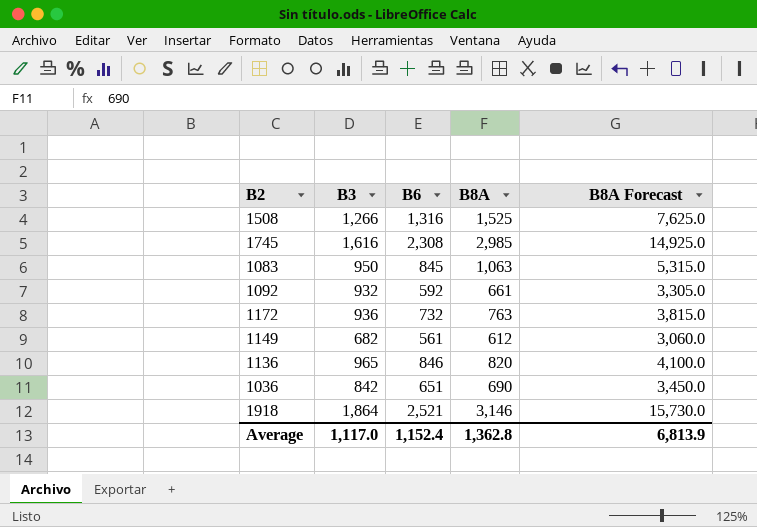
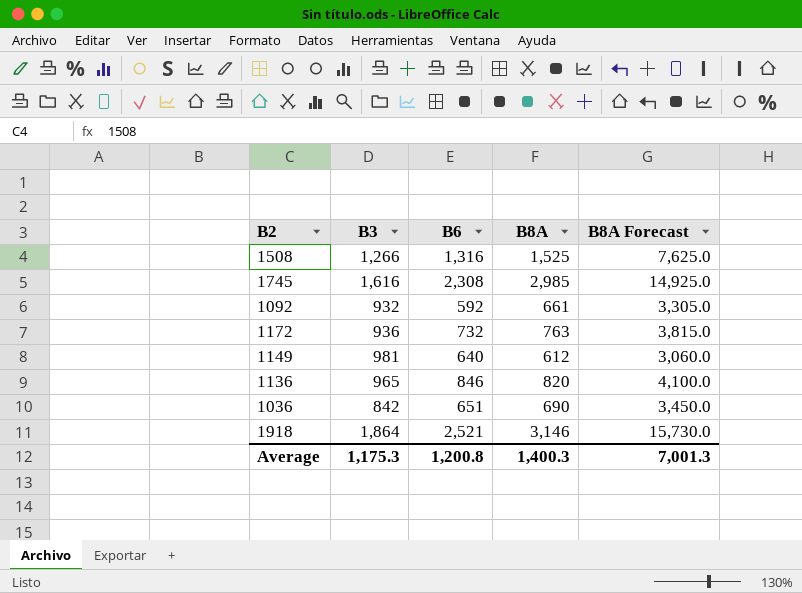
row 1083: 950 | 845 | 1,063 | 5,315.0 -> none
1149 | B3: 682 -> 981
1149 | B6: 561 -> 640
Average | B3: 1,117.0 -> 1,175.3
Average | B6: 1,152.4 -> 1,200.8
Average | B8A: 1,362.8 -> 1,400.3
Average | B8A Forecast: 6,813.9 -> 7,001.3

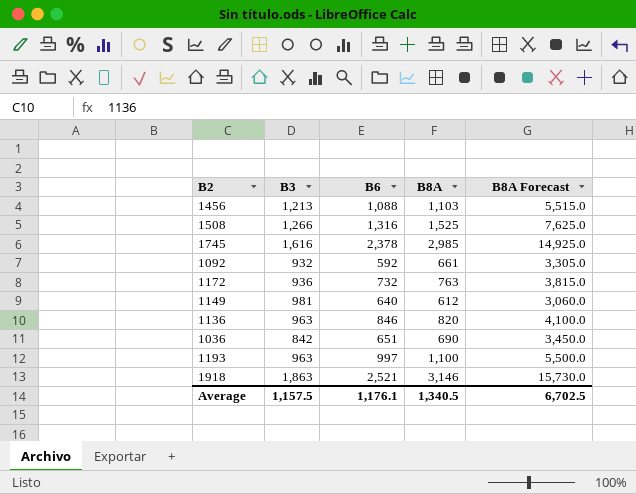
row 1456: none -> 1,213 | 1,088 | 1,103 | 5,515.0
1745 | B6: 2,308 -> 2,378
1136 | B3: 965 -> 963
row 1193: none -> 963 | 997 | 1,100 | 5,500.0
1918 | B3: 1,864 -> 1,863
Average | B3: 1,175.3 -> 1,157.5
Average | B6: 1,200.8 -> 1,176.1
Average | B8A: 1,400.3 -> 1,340.5
Average | B8A Forecast: 7,001.3 -> 6,702.5

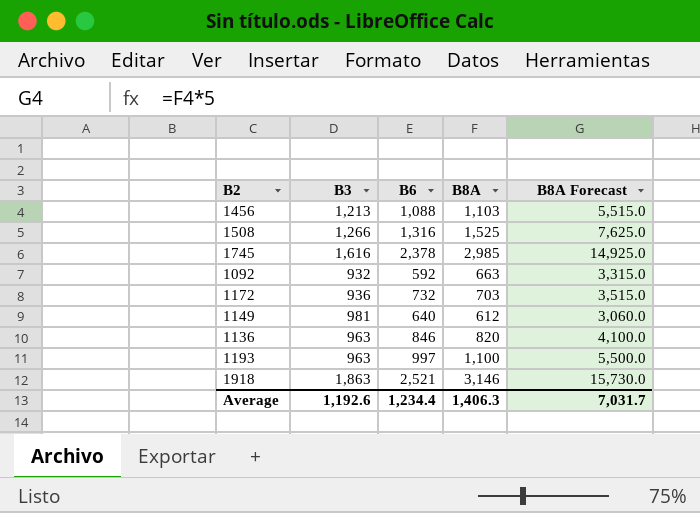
row 1036: 842 | 651 | 690 | 3,450.0 -> none
1092 | B8A: 661 -> 663
1092 | B8A Forecast: 3,305.0 -> 3,315.0
1172 | B8A: 763 -> 703
1172 | B8A Forecast: 3,815.0 -> 3,515.0
Average | B3: 1,157.5 -> 1,192.6
Average | B6: 1,176.1 -> 1,234.4
Average | B8A: 1,340.5 -> 1,406.3
Average | B8A Forecast: 6,702.5 -> 7,031.7

